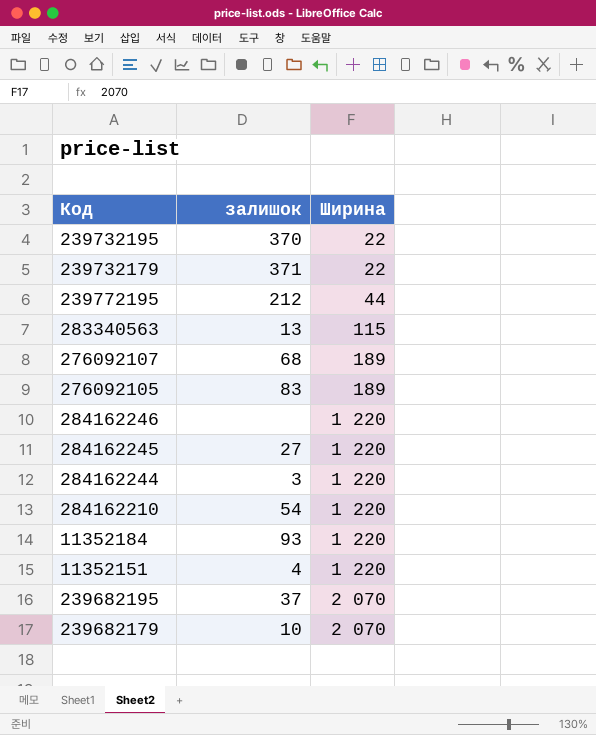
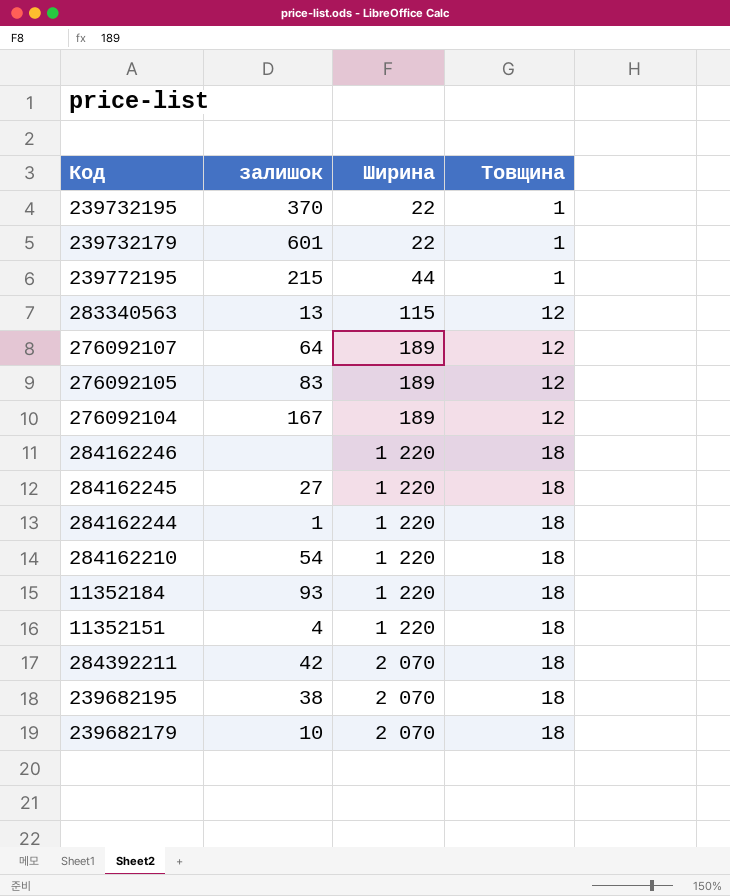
column Товщина | position: none -> 4
239732179 | залишок: 371 -> 601
239772195 | залишок: 212 -> 215
276092107 | залишок: 68 -> 64
row 276092104: none -> 167 | 189 | 12
284162244 | залишок: 3 -> 1
row 284392211: none -> 42 | 2 070 | 18
239682195 | залишок: 37 -> 38

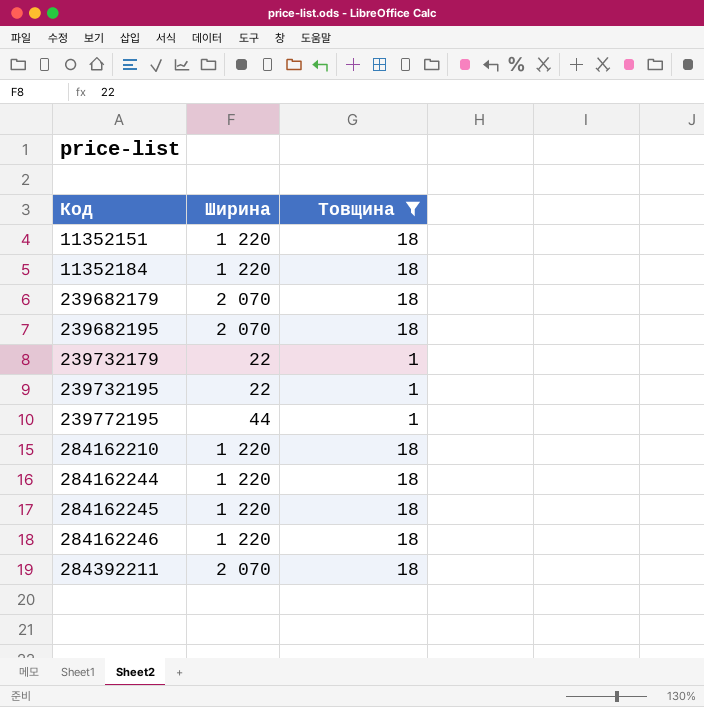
filter: none -> Товщина != 12
row order: Ширина ascending -> Код ascending
column залишок | position: 2 -> none

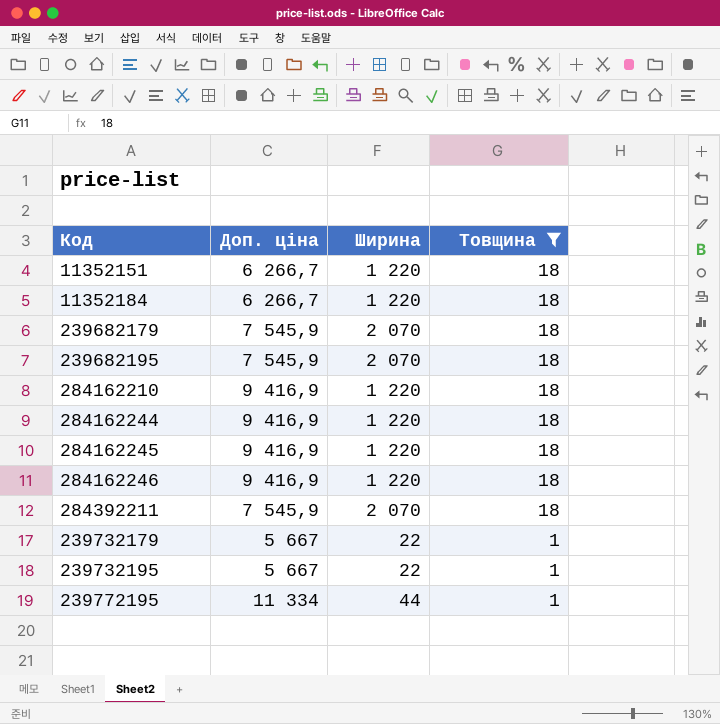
row order: Код ascending -> Товщина descending
column Доп. ціна | position: none -> 2

